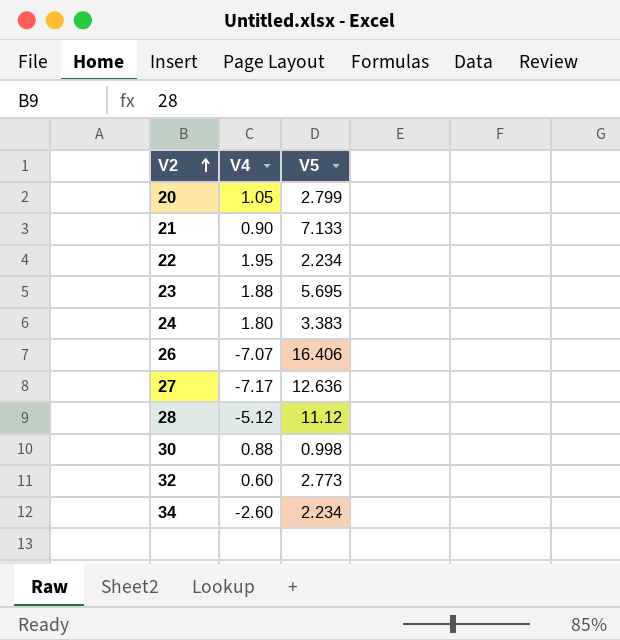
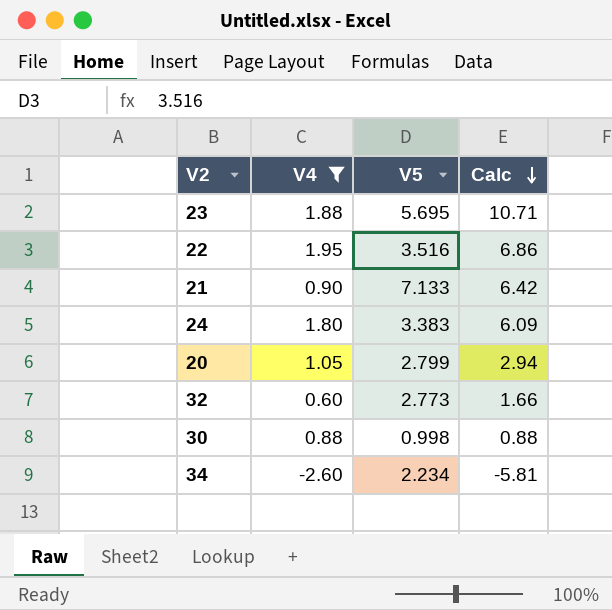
filter: none -> V4 >= -2.60
row order: V2 ascending -> Calc descending
column Calc | formula: none -> [V4] * [V5]
22 | V5: 2.234 -> 3.516

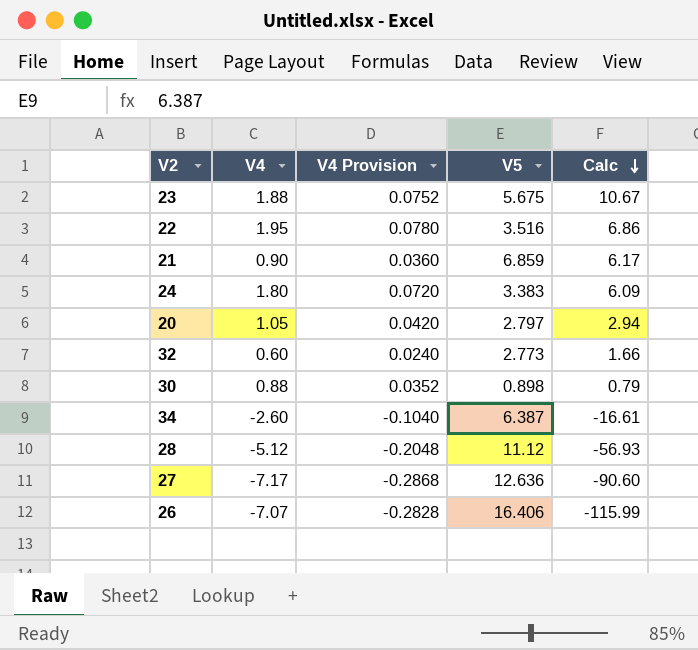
filter: V4 >= -2.60 -> none
column V4 Provision | formula: none -> [V4] * 0.04
23 | V5: 5.695 -> 5.675
23 | Calc: 10.71 -> 10.67
21 | V5: 7.133 -> 6.859
21 | Calc: 6.42 -> 6.17
20 | V5: 2.799 -> 2.797
30 | V5: 0.998 -> 0.898
30 | Calc: 0.88 -> 0.79
34 | V5: 2.234 -> 6.387
34 | Calc: -5.81 -> -16.61

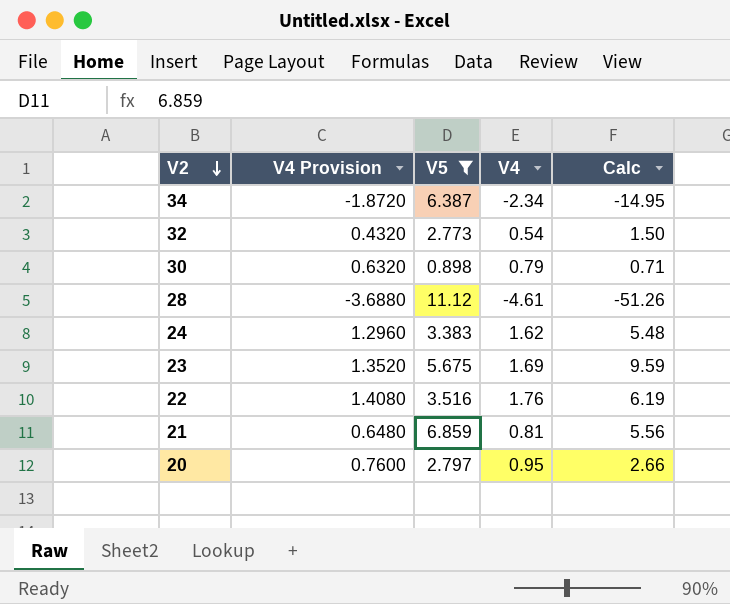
filter: none -> V5 <= 11.12
row order: Calc descending -> V2 descending
column V4 Provision | formula: [V4] * 0.04 -> [V4] * 0.8
column V4 | position: 2 -> 4
34 | V4: -2.60 -> -2.34
34 | Calc: -16.61 -> -14.95
32 | V4: 0.60 -> 0.54
32 | Calc: 1.66 -> 1.50
30 | V4: 0.88 -> 0.79
30 | Calc: 0.79 -> 0.71
28 | V4: -5.12 -> -4.61
28 | Calc: -56.93 -> -51.26
24 | V4: 1.80 -> 1.62
24 | Calc: 6.09 -> 5.48
23 | V4: 1.88 -> 1.69
23 | Calc: 10.67 -> 9.59
22 | V4: 1.95 -> 1.76
22 | Calc: 6.86 -> 6.19
21 | V4: 0.90 -> 0.81
21 | Calc: 6.17 -> 5.56
20 | V4: 1.05 -> 0.95
20 | Calc: 2.94 -> 2.66

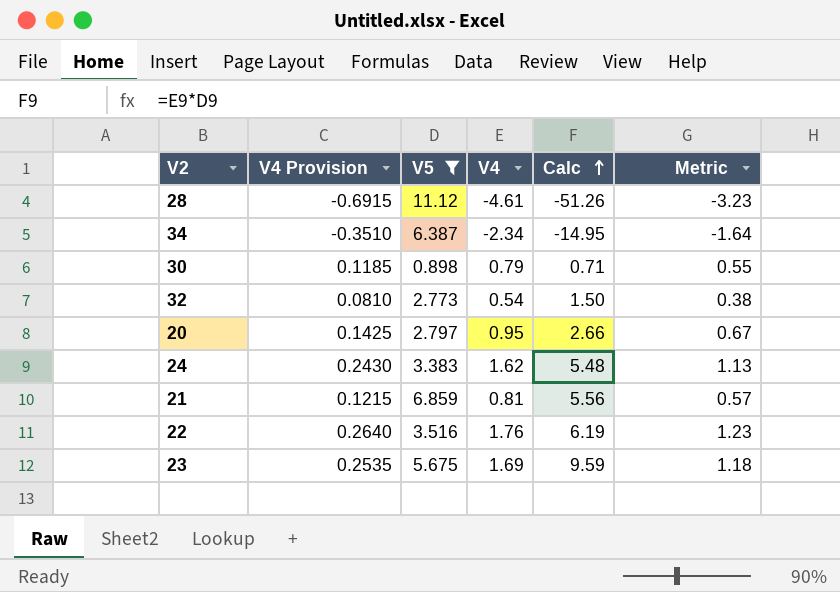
row order: V2 descending -> Calc ascending
column V4 Provision | formula: [V4] * 0.8 -> [V4] * 0.15
column Metric | formula: none -> [V4] * 0.7

